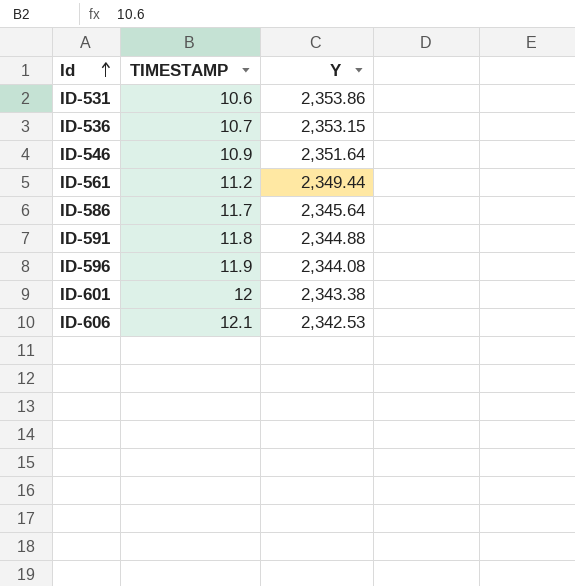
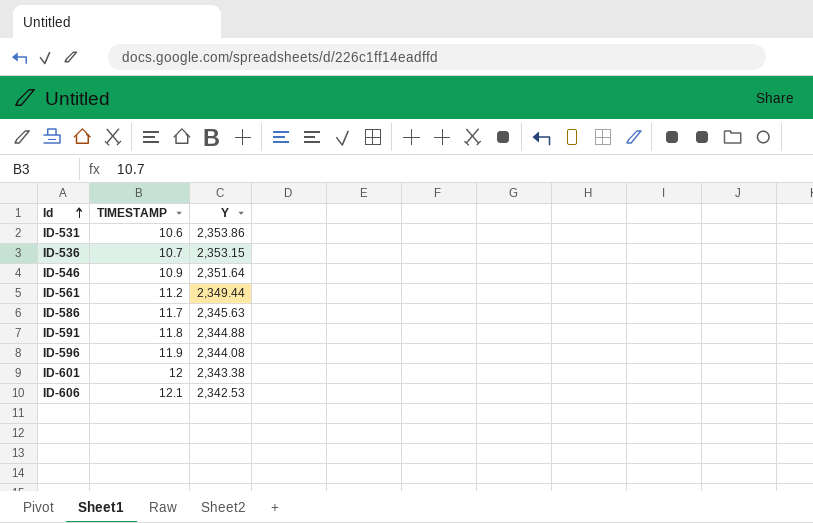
ID-586 | Y: 2,345.64 -> 2,345.63

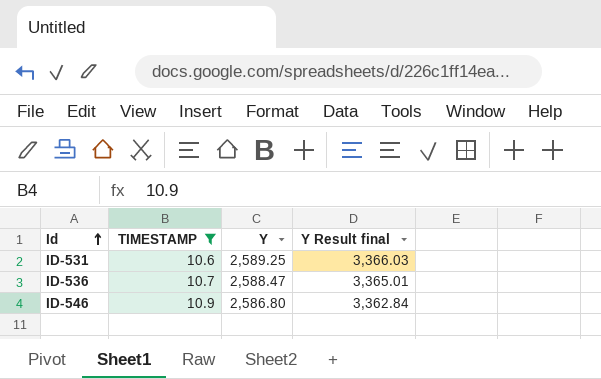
filter: none -> TIMESTAMP <= 10.9
column Y Result final | formula: none -> [Y] * 1.3
ID-531 | Y: 2,353.86 -> 2,589.25
ID-536 | Y: 2,353.15 -> 2,588.47
ID-546 | Y: 2,351.64 -> 2,586.80

